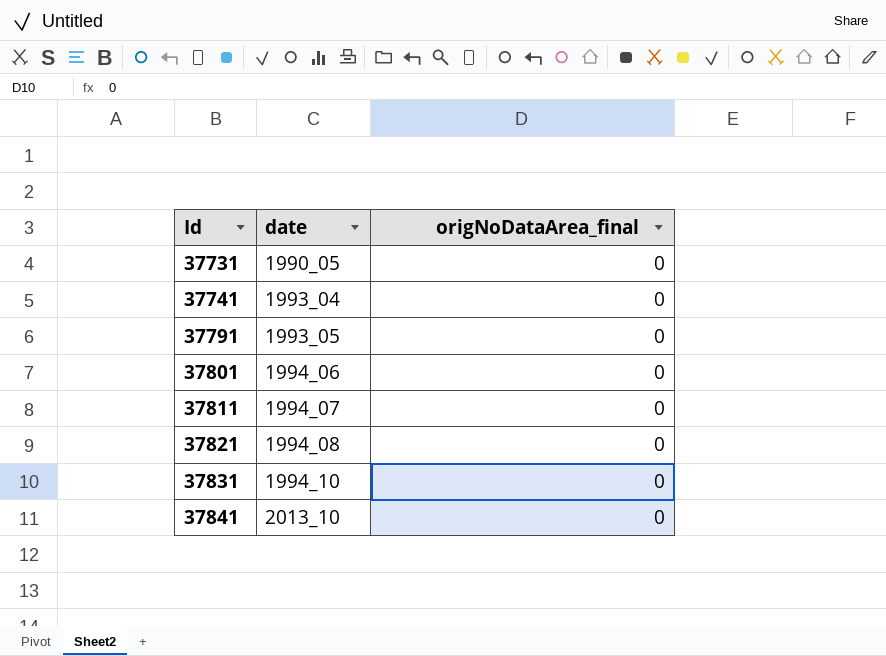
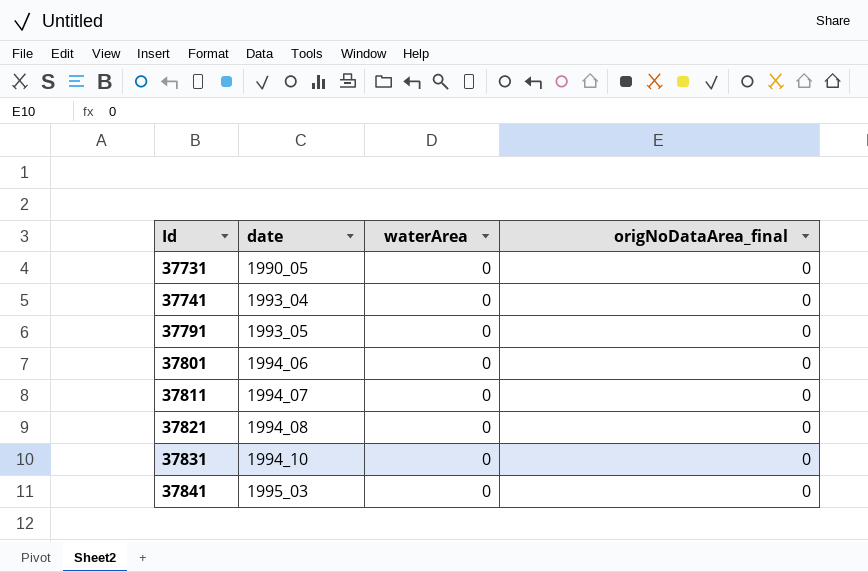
column waterArea | position: none -> 3
37841 | date: 2013_10 -> 1995_03

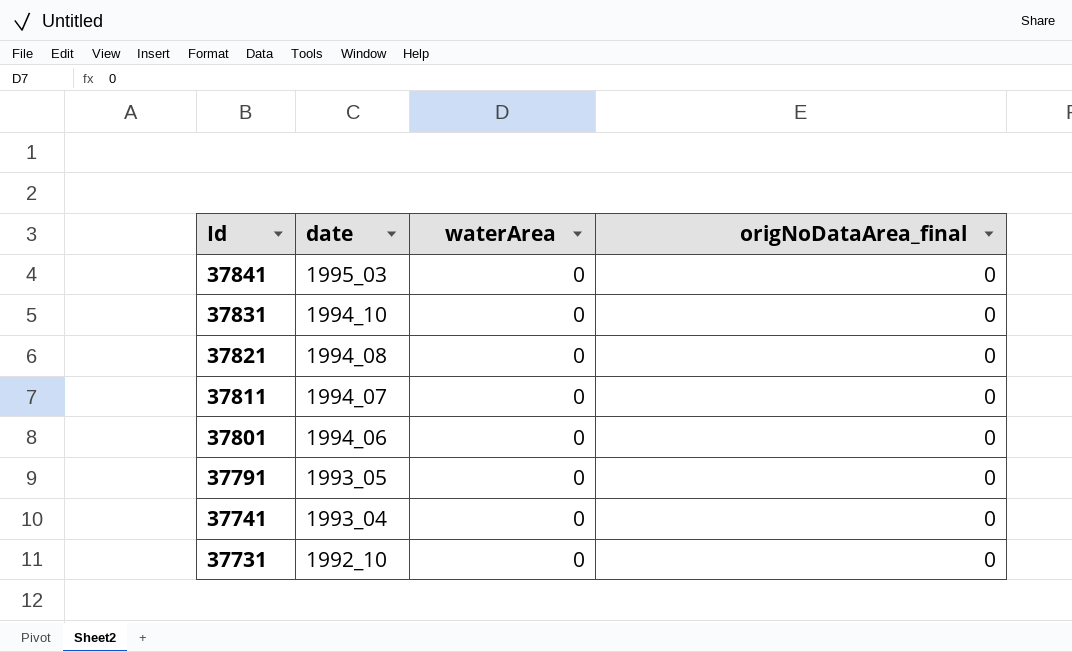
row order: Id ascending -> Id descending
37731 | date: 1990_05 -> 1992_10

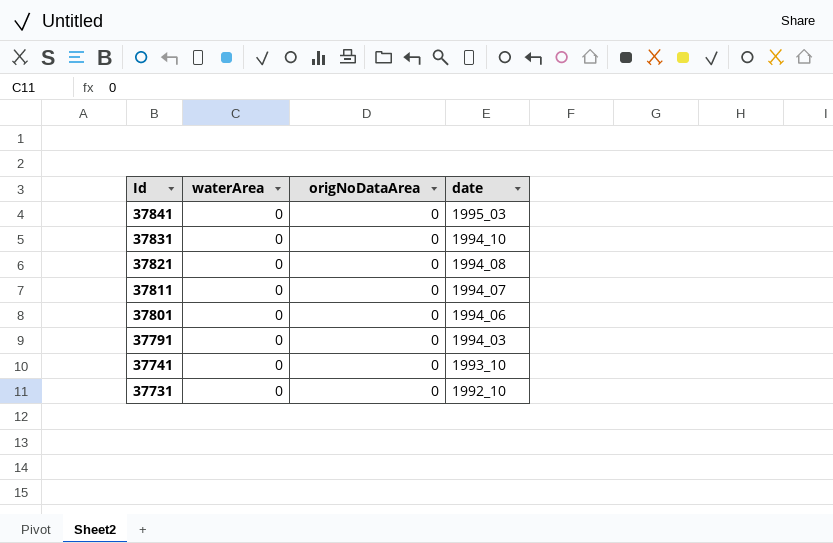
column name: origNoDataArea_final -> origNoDataArea
column date | position: 2 -> 4
37791 | date: 1993_05 -> 1994_03
37741 | date: 1993_04 -> 1993_10

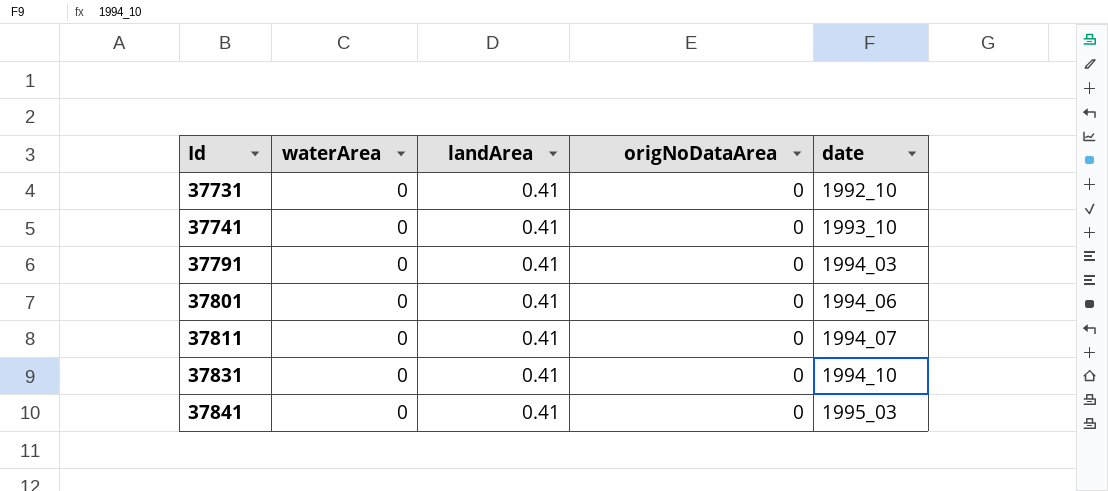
row order: Id descending -> Id ascending
column landArea | position: none -> 3
row 37821: 0 | 0 | 1994_08 -> none

